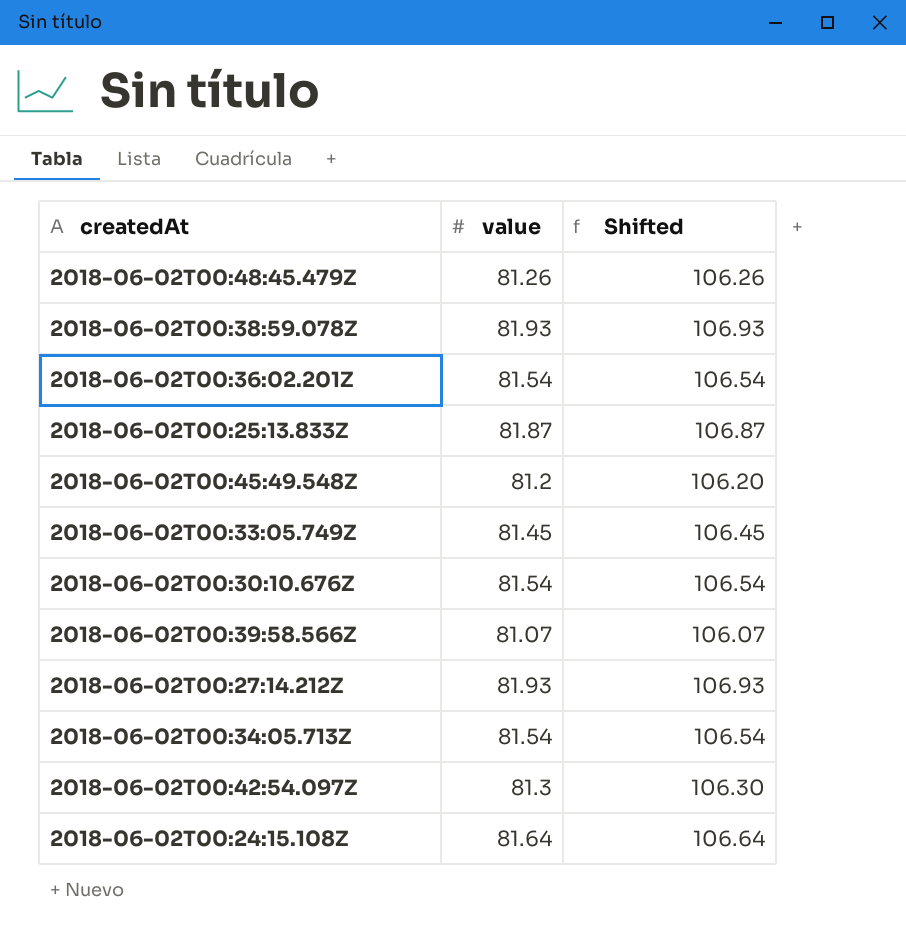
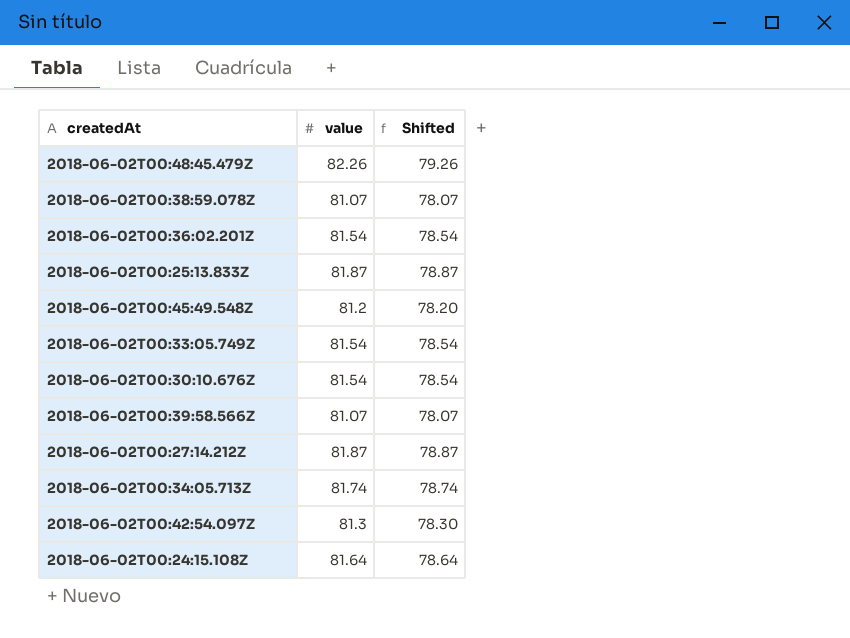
column Shifted | formula: [value] + 25 -> [value] - 3
2018-06-02T00:48:45.479Z | value: 81.26 -> 82.26
2018-06-02T00:38:59.078Z | value: 81.93 -> 81.07
2018-06-02T00:33:05.749Z | value: 81.45 -> 81.54
2018-06-02T00:27:14.212Z | value: 81.93 -> 81.87
2018-06-02T00:34:05.713Z | value: 81.54 -> 81.74

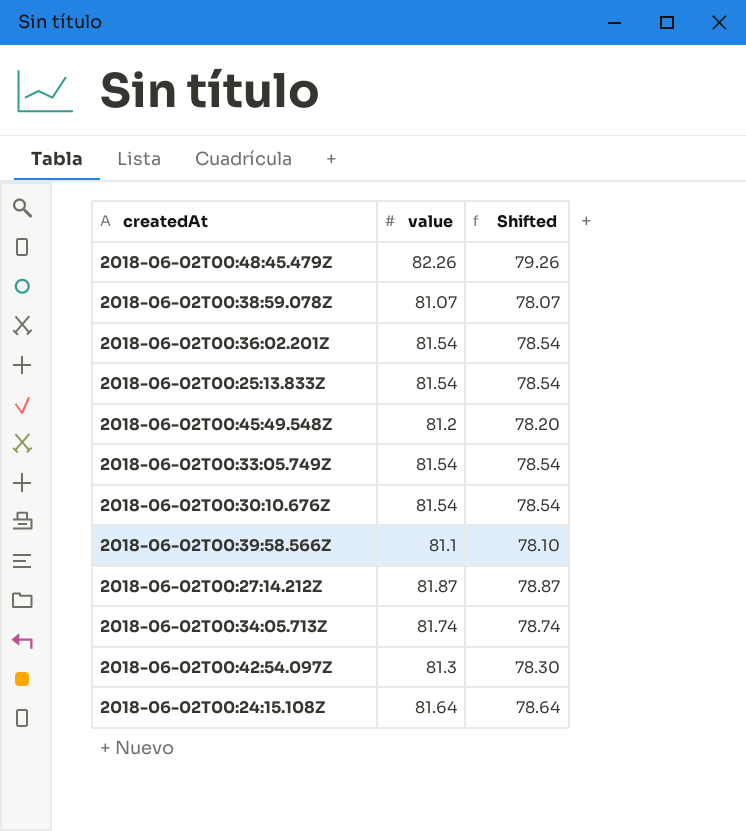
2018-06-02T00:25:13.833Z | value: 81.87 -> 81.54
2018-06-02T00:25:13.833Z | Shifted: 78.87 -> 78.54
2018-06-02T00:39:58.566Z | value: 81.07 -> 81.1
2018-06-02T00:39:58.566Z | Shifted: 78.07 -> 78.10

